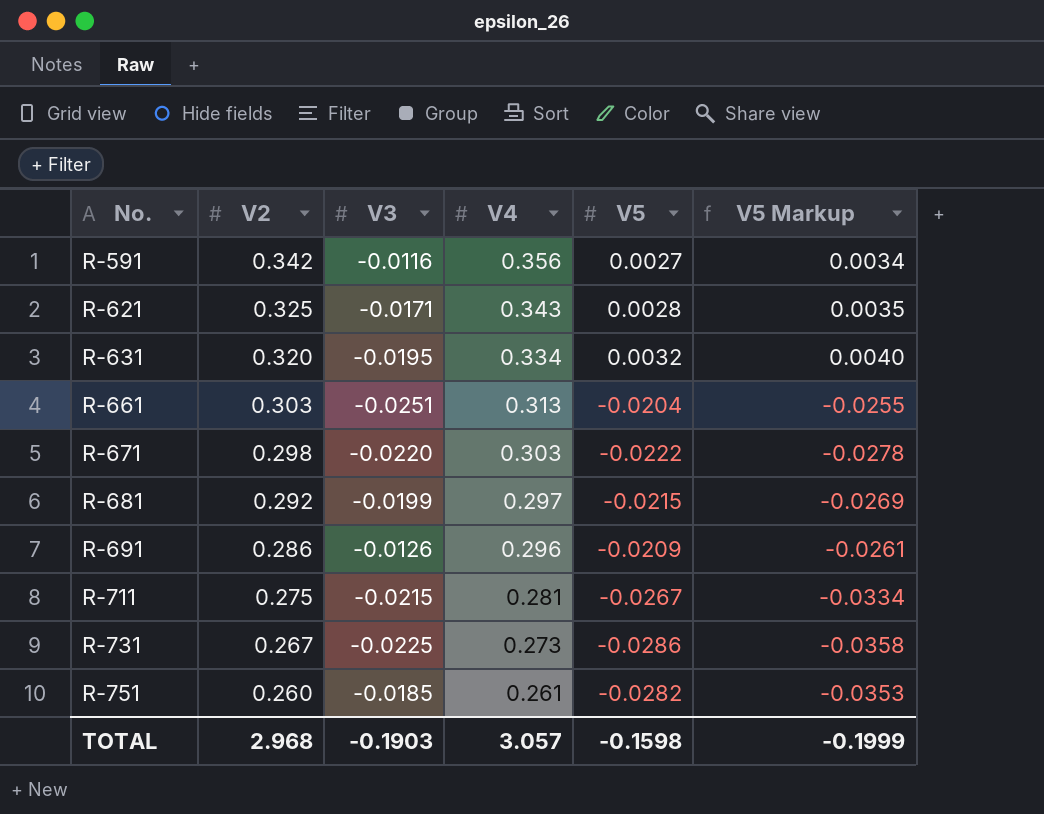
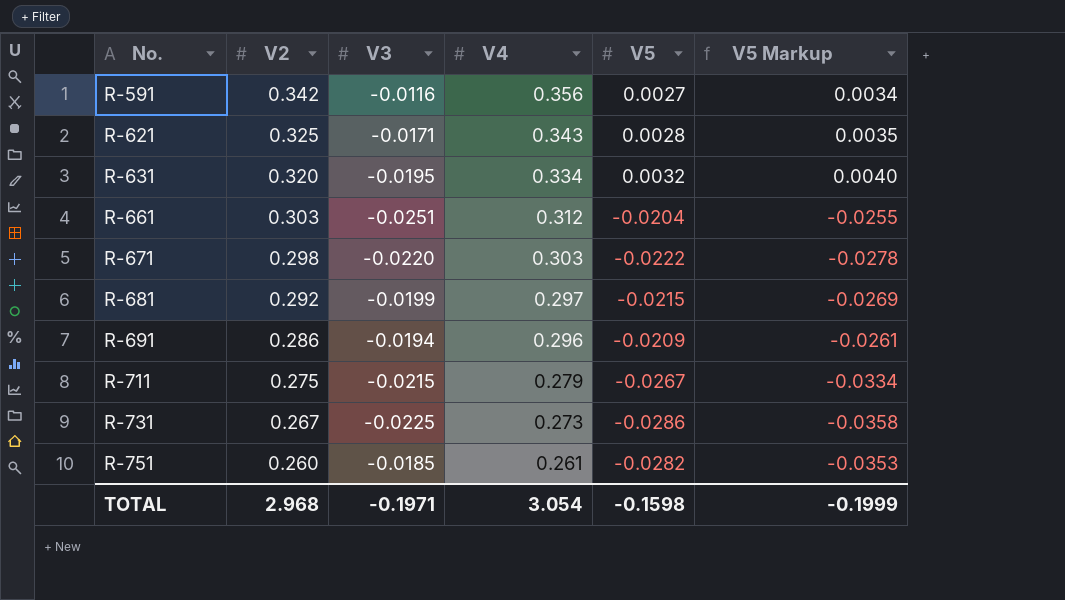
R-661 | V4: 0.313 -> 0.312
R-691 | V3: -0.0126 -> -0.0194
R-711 | V4: 0.281 -> 0.279
TOTAL | V3: -0.1903 -> -0.1971
TOTAL | V4: 3.057 -> 3.054

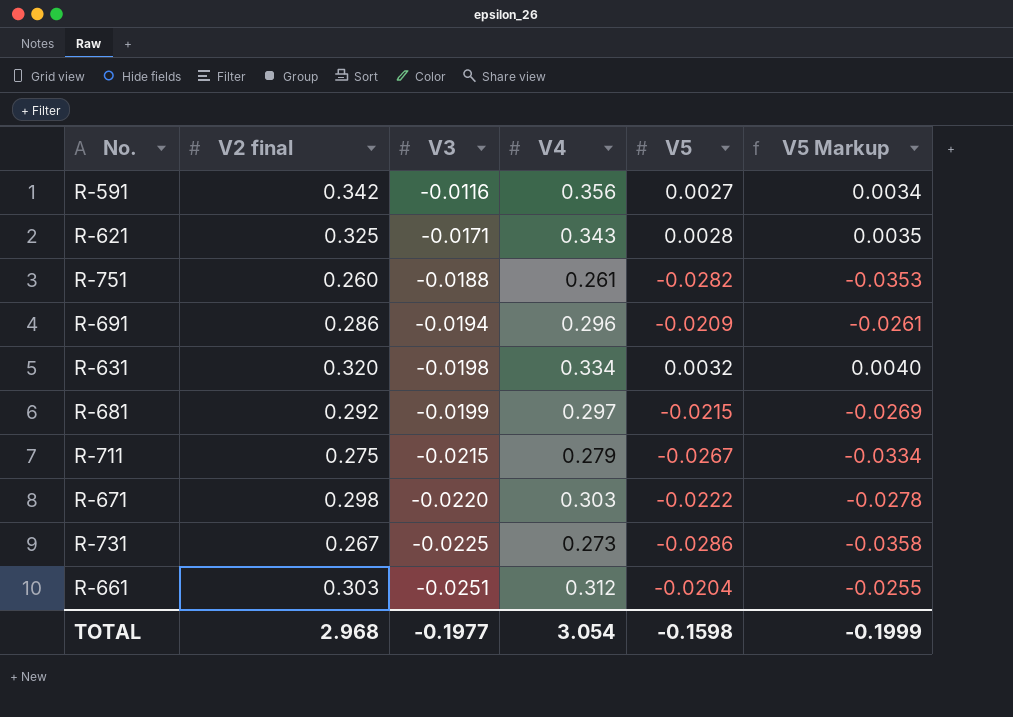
row order: No. ascending -> V3 descending
column name: V2 -> V2 final
R-751 | V3: -0.0185 -> -0.0188
R-631 | V3: -0.0195 -> -0.0198
TOTAL | V3: -0.1971 -> -0.1977

